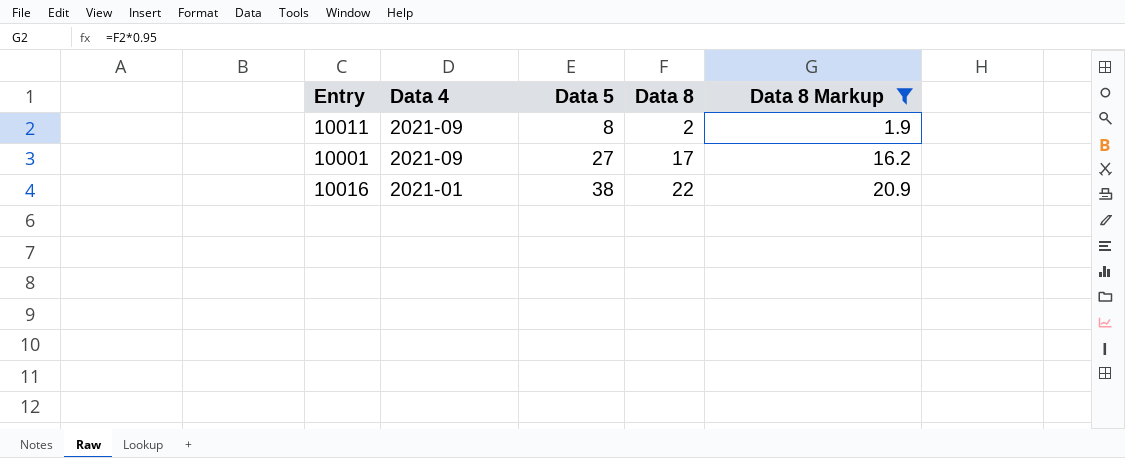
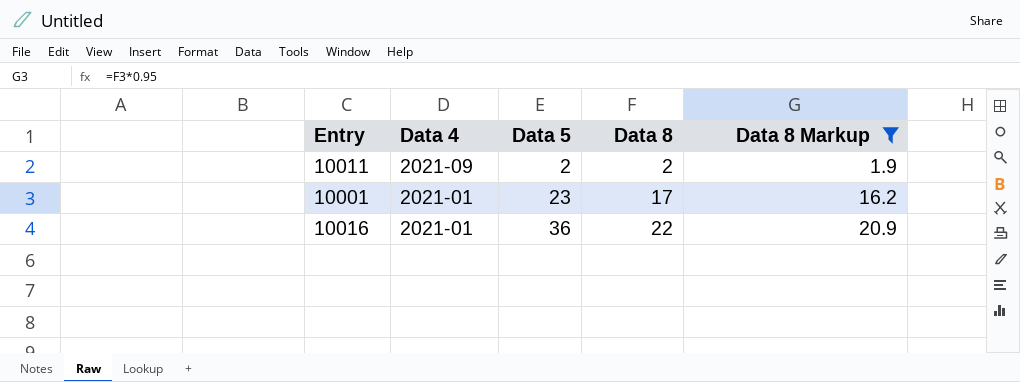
10011 | Data 5: 8 -> 2
10001 | Data 4: 2021-09 -> 2021-01
10001 | Data 5: 27 -> 23
10016 | Data 5: 38 -> 36

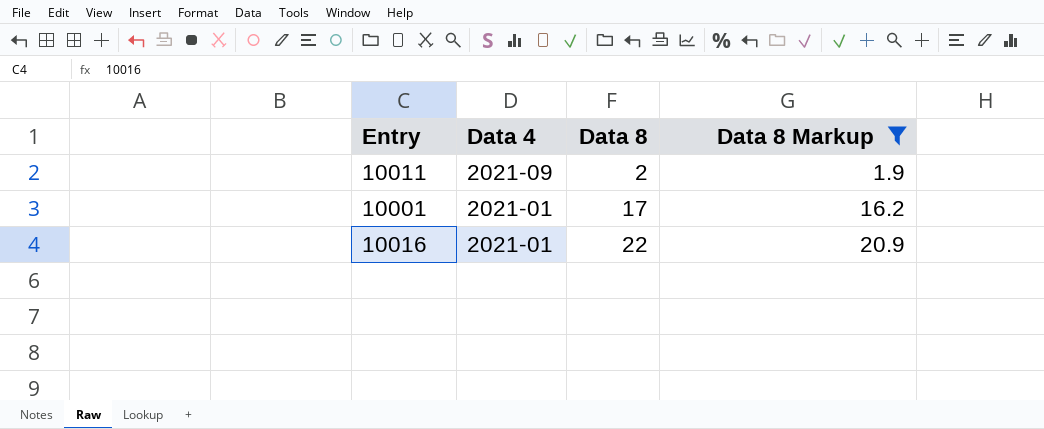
column Data 5 | position: 3 -> none

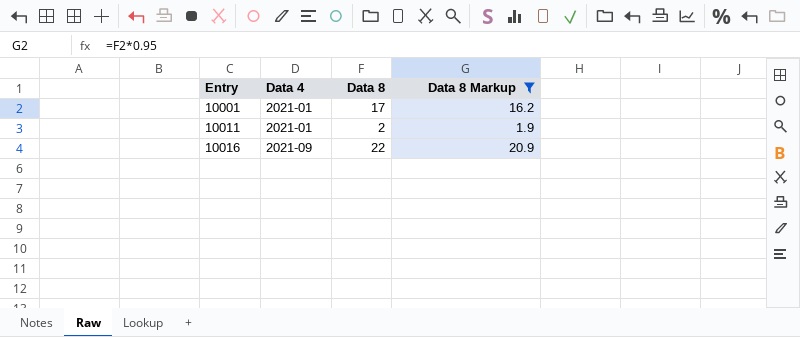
row order: Data 4 descending -> Entry ascending
10011 | Data 4: 2021-09 -> 2021-01
10016 | Data 4: 2021-01 -> 2021-09

